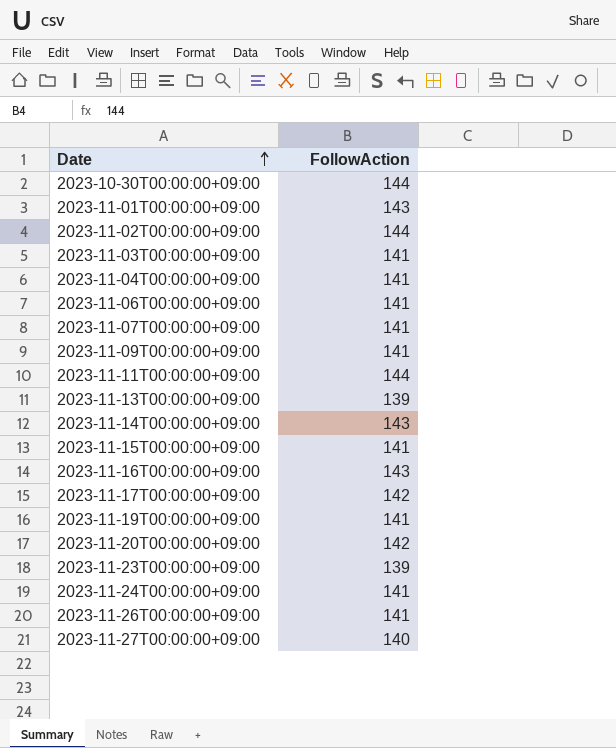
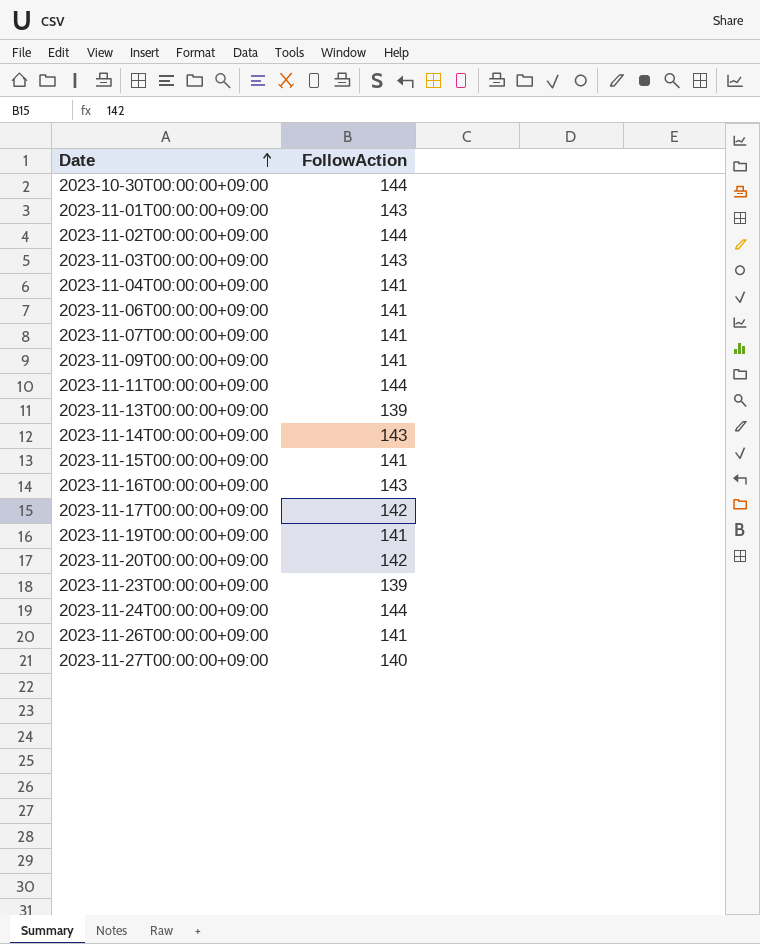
2023-11-03T00:00:00+09:00 | FollowAction: 141 -> 143
2023-11-24T00:00:00+09:00 | FollowAction: 141 -> 144

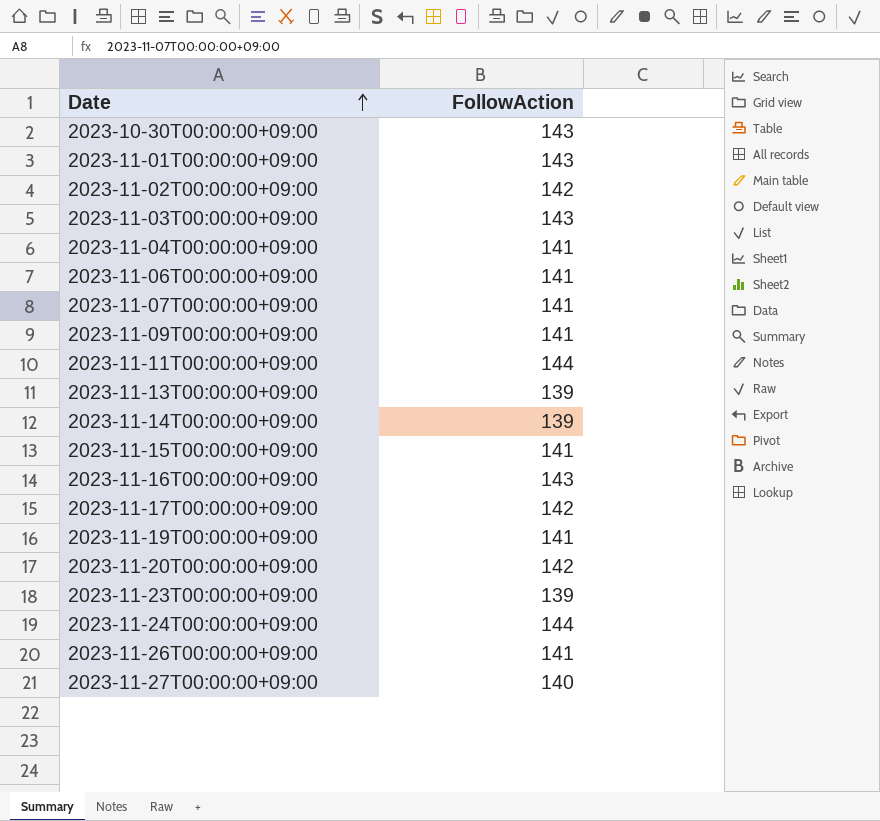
2023-10-30T00:00:00+09:00 | FollowAction: 144 -> 143
2023-11-02T00:00:00+09:00 | FollowAction: 144 -> 142
2023-11-14T00:00:00+09:00 | FollowAction: 143 -> 139

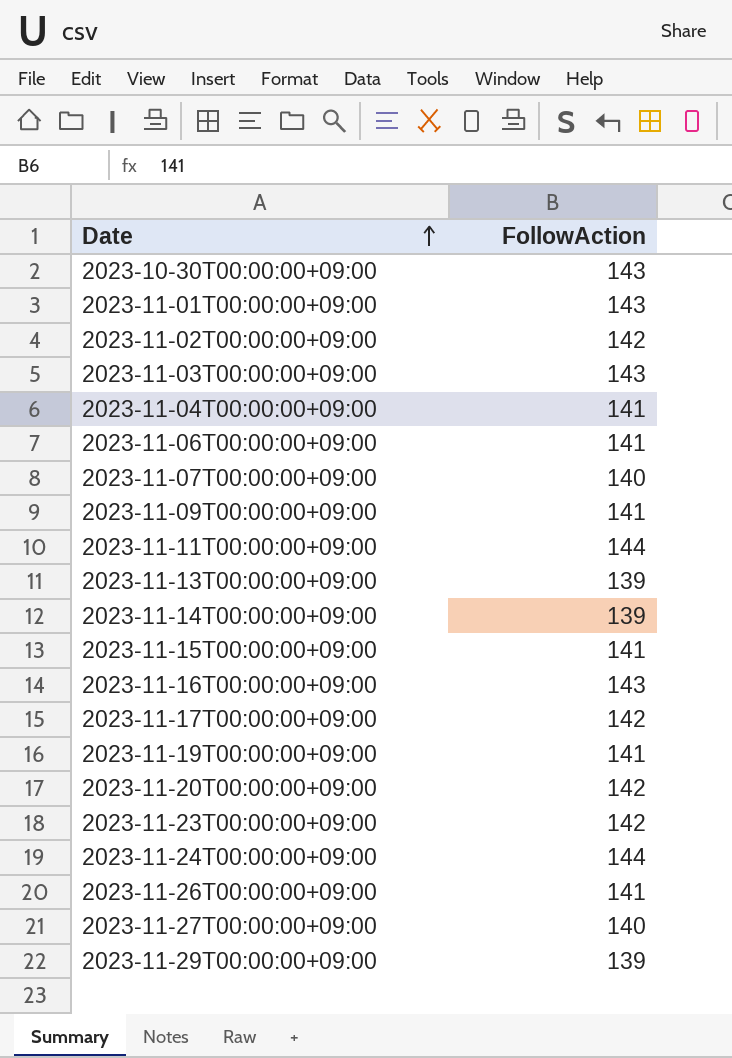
2023-11-07T00:00:00+09:00 | FollowAction: 141 -> 140
2023-11-23T00:00:00+09:00 | FollowAction: 139 -> 142
row 2023-11-29T00:00:00+09:00: none -> 139

